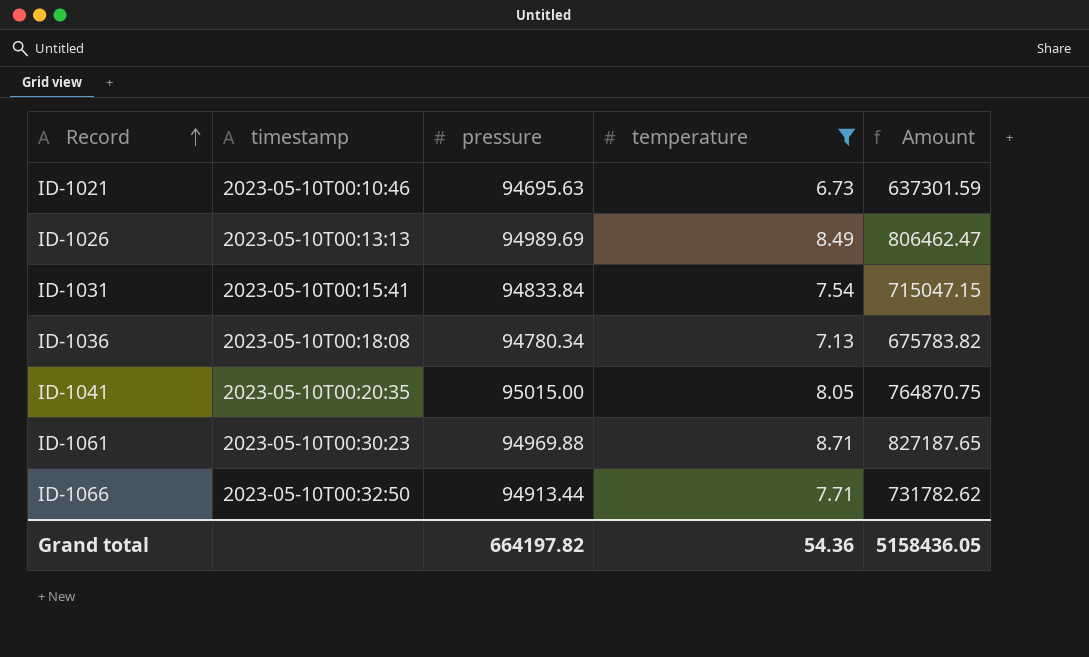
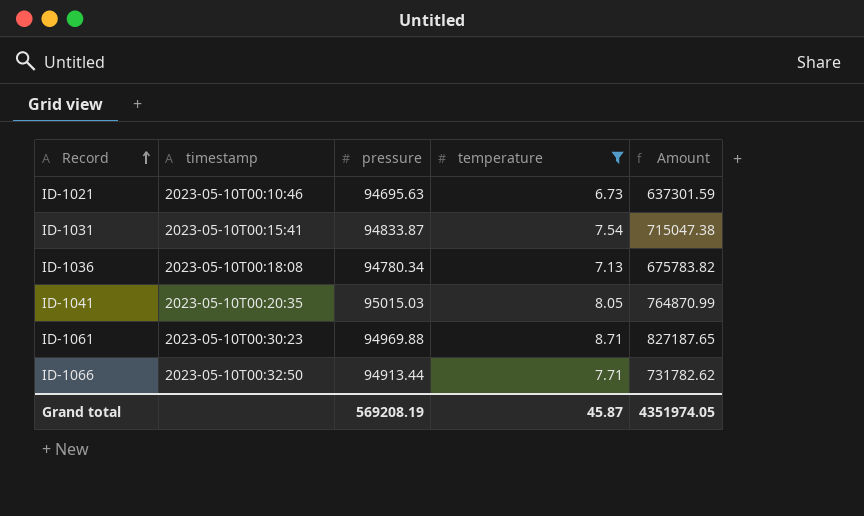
row ID-1026: 2023-05-10T00:13:13 | 94989.69 | 8.49 | 806462.47 -> none
ID-1031 | pressure: 94833.84 -> 94833.87
ID-1031 | Amount: 715047.15 -> 715047.38
ID-1041 | pressure: 95015.00 -> 95015.03
ID-1041 | Amount: 764870.75 -> 764870.99
Grand total | pressure: 664197.82 -> 569208.19
Grand total | temperature: 54.36 -> 45.87
Grand total | Amount: 5158436.05 -> 4351974.05

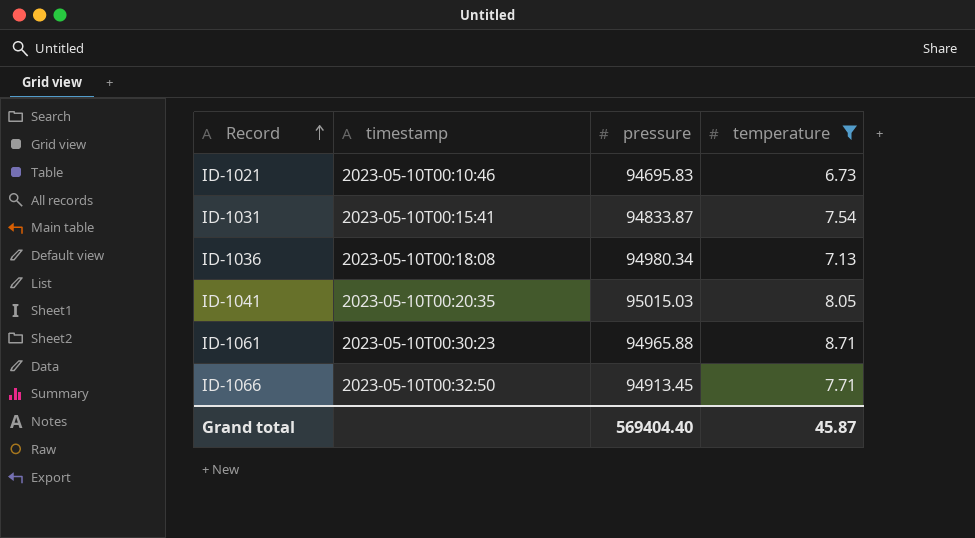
column Amount | formula: [pressure] * [temperature] -> none
ID-1021 | pressure: 94695.63 -> 94695.83
ID-1036 | pressure: 94780.34 -> 94980.34
ID-1061 | pressure: 94969.88 -> 94965.88
ID-1066 | pressure: 94913.44 -> 94913.45
Grand total | pressure: 569208.19 -> 569404.40

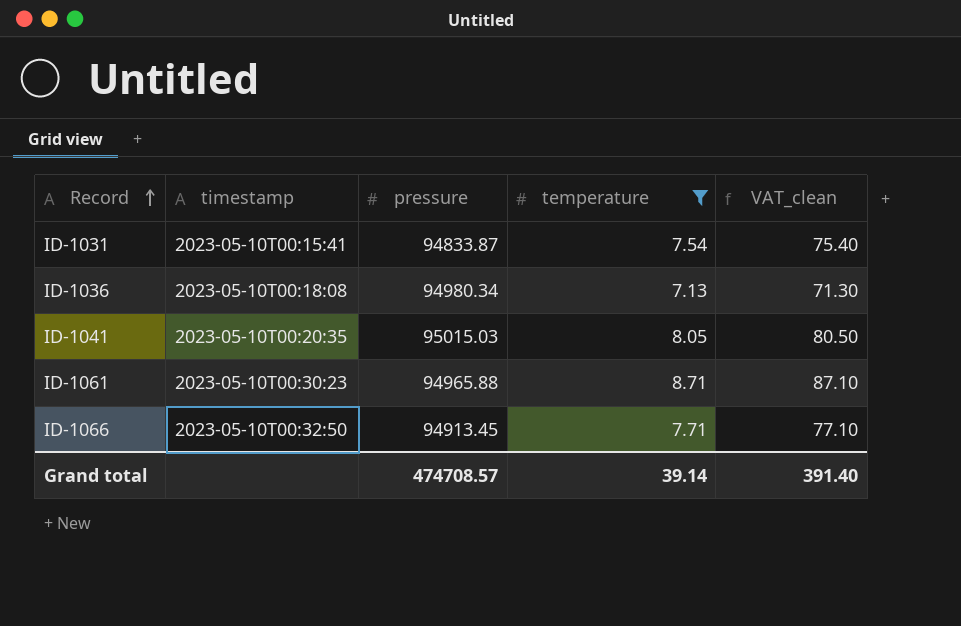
column VAT_clean | formula: none -> [temperature] * 10
row ID-1021: 2023-05-10T00:10:46 | 94695.83 | 6.73 -> none
Grand total | pressure: 569404.40 -> 474708.57
Grand total | temperature: 45.87 -> 39.14

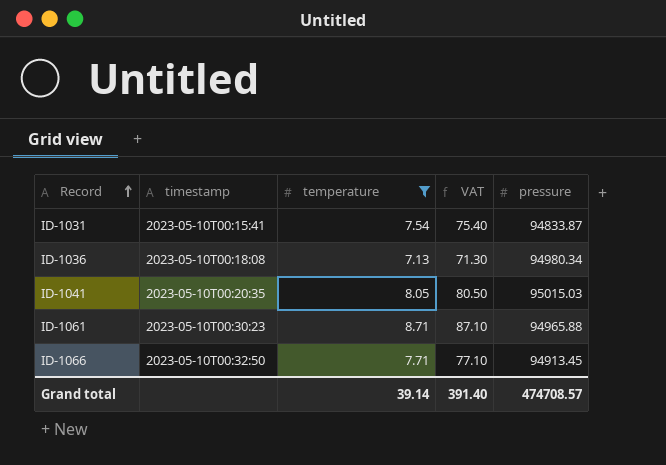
column name: VAT_clean -> VAT
column pressure | position: 3 -> 5

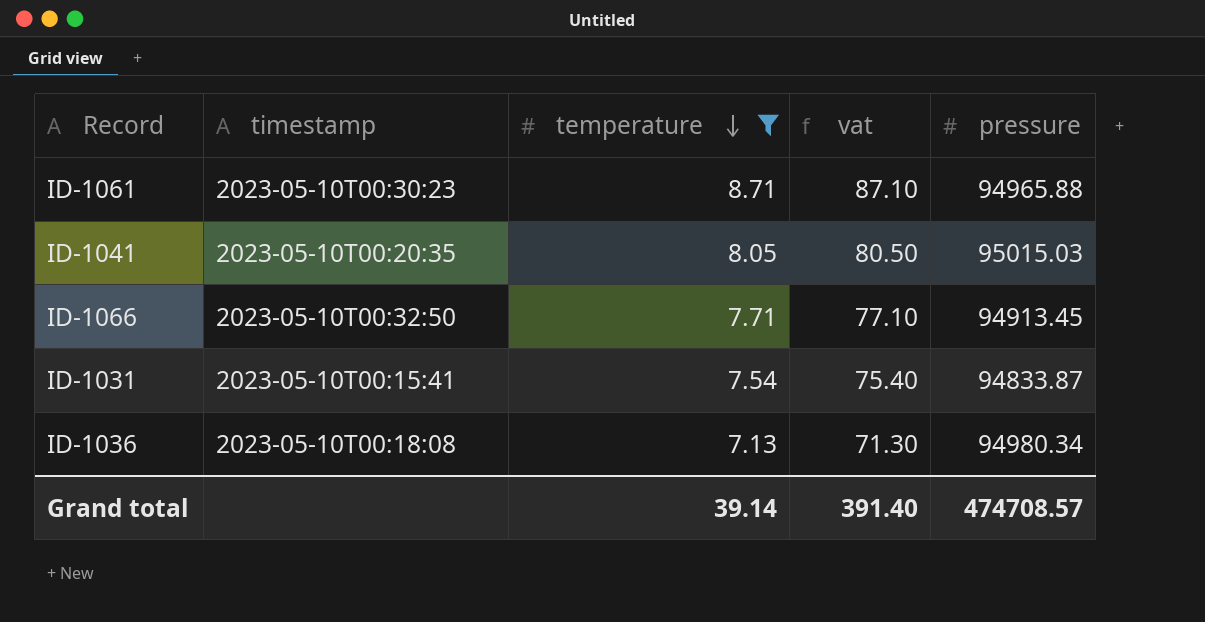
row order: Record ascending -> temperature descending
column name: VAT -> vat

